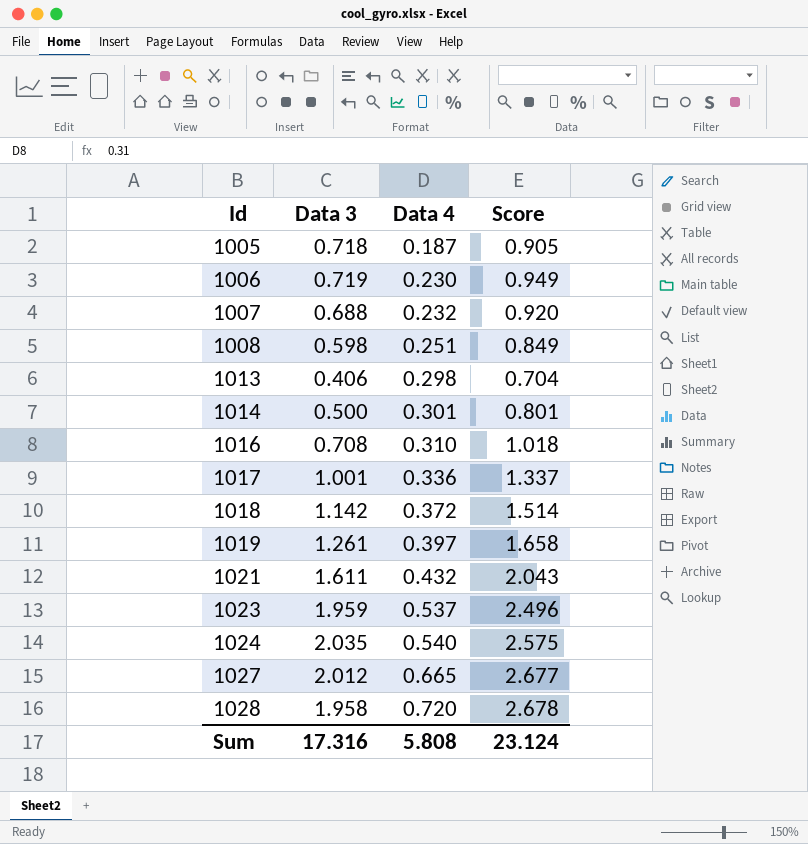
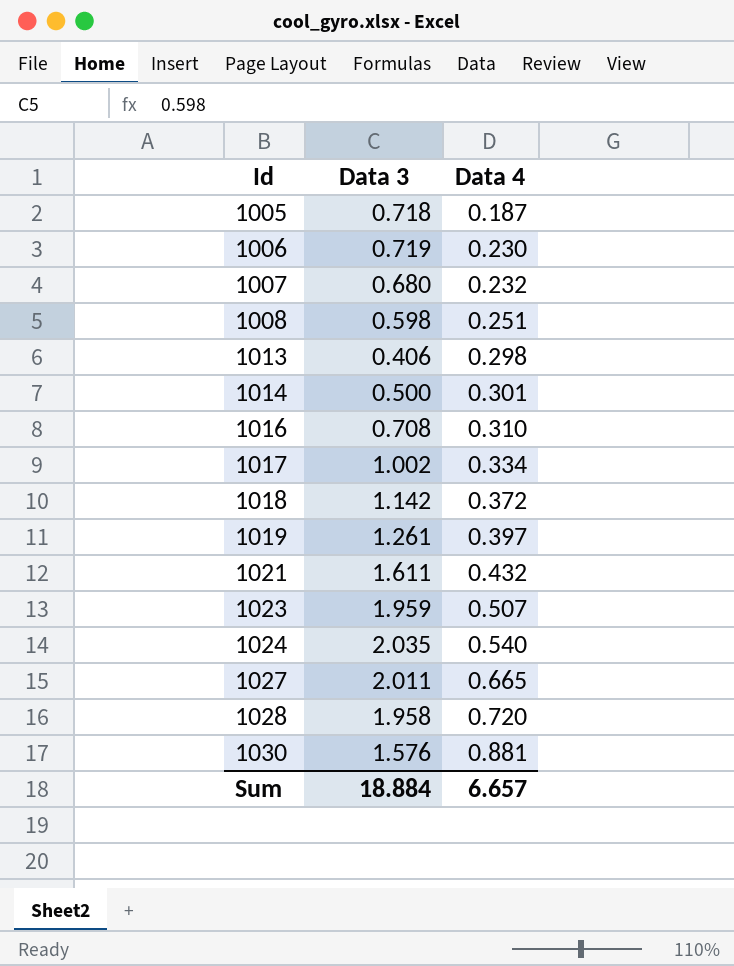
column Score | formula: [Data 3] + [Data 4] -> none
1007 | Data 3: 0.688 -> 0.680
1017 | Data 3: 1.001 -> 1.002
1017 | Data 4: 0.336 -> 0.334
1023 | Data 4: 0.537 -> 0.507
1027 | Data 3: 2.012 -> 2.011
row 1030: none -> 1.576 | 0.881
Sum | Data 3: 17.316 -> 18.884
Sum | Data 4: 5.808 -> 6.657

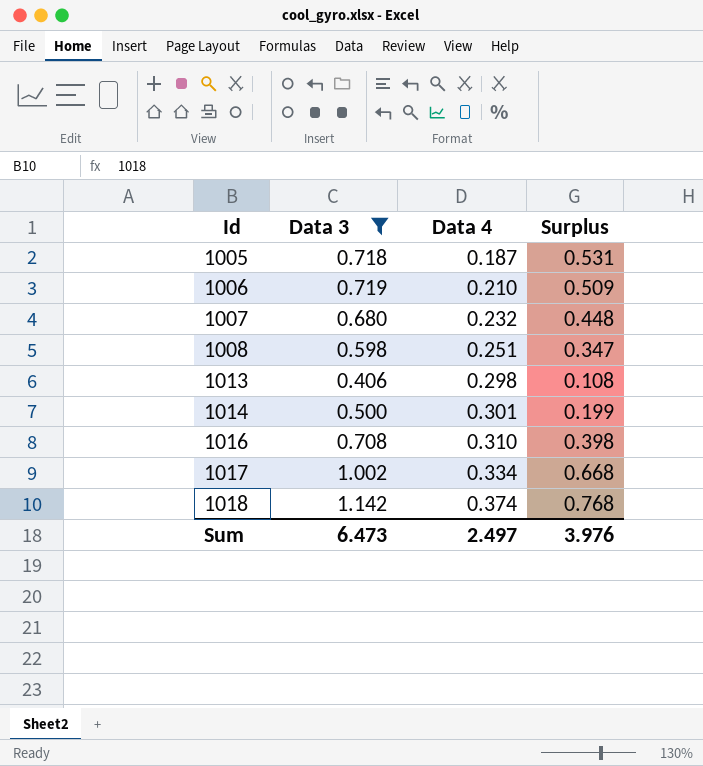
filter: none -> Data 3 <= 1.142
column Surplus | formula: none -> [Data 3] - [Data 4]
1006 | Data 4: 0.230 -> 0.210
1018 | Data 4: 0.372 -> 0.374
Sum | Data 3: 18.884 -> 6.473
Sum | Data 4: 6.657 -> 2.497

